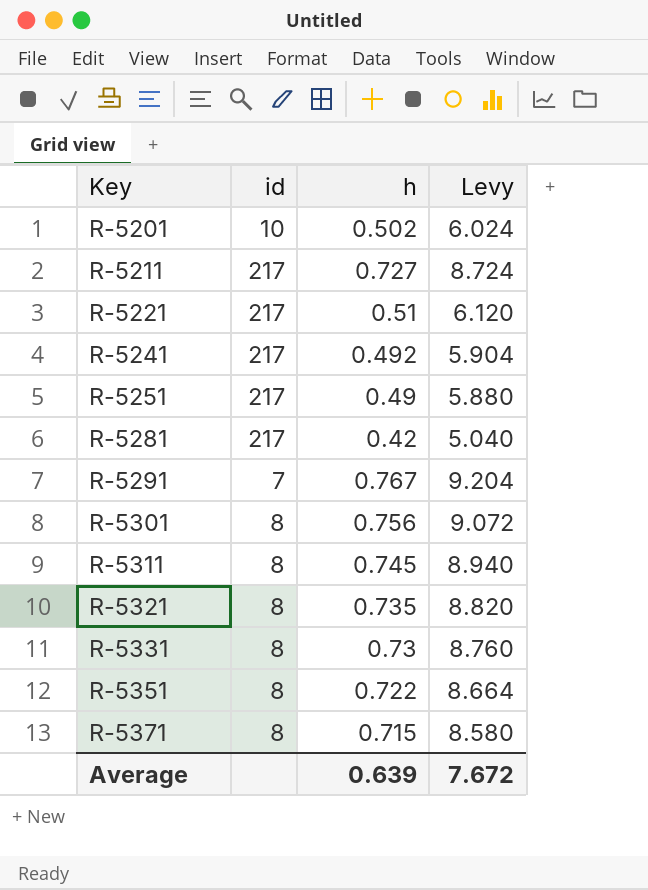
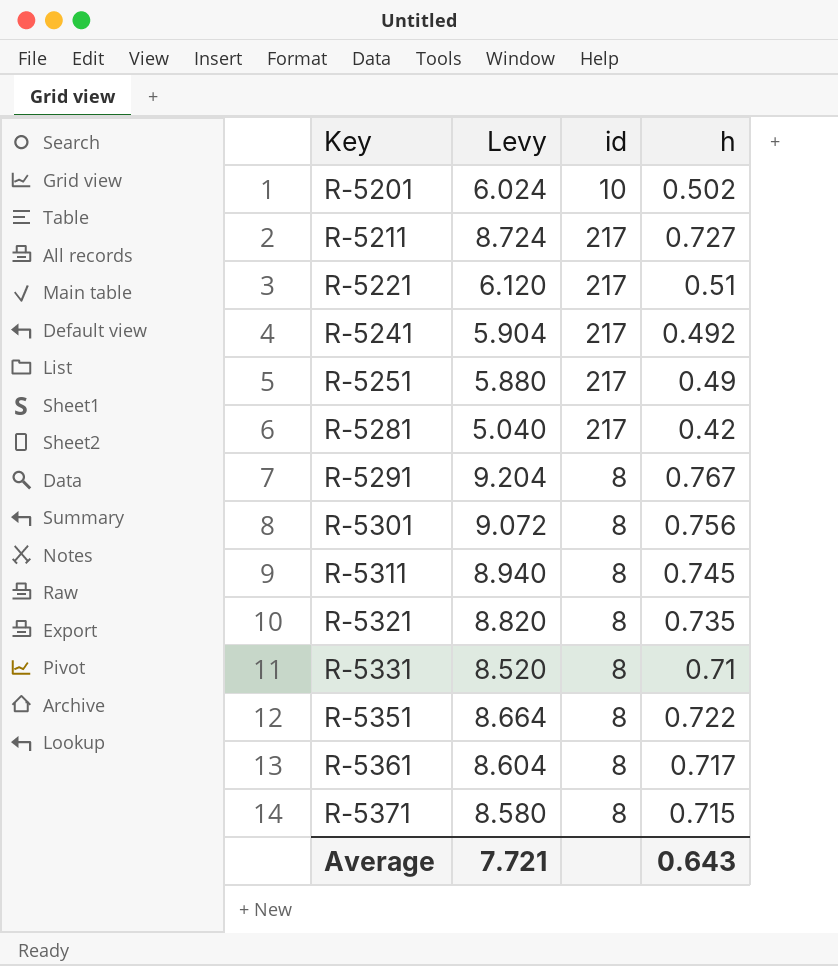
column Levy | position: 4 -> 2
R-5291 | id: 7 -> 8
R-5331 | Levy: 8.760 -> 8.520
R-5331 | h: 0.73 -> 0.71
row R-5361: none -> 8.604 | 8 | 0.717
Average | Levy: 7.672 -> 7.721
Average | h: 0.639 -> 0.643

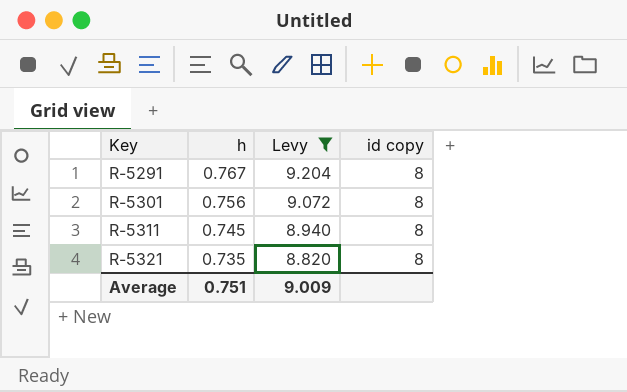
filter: none -> Levy >= 8.820
column h | position: 4 -> 2
column name: id -> id copy
Average | h: 0.643 -> 0.751
Average | Levy: 7.721 -> 9.009

